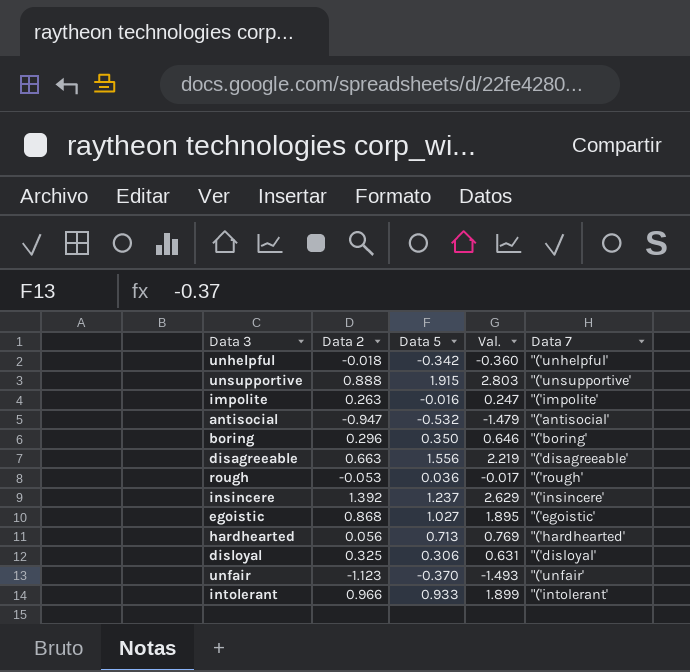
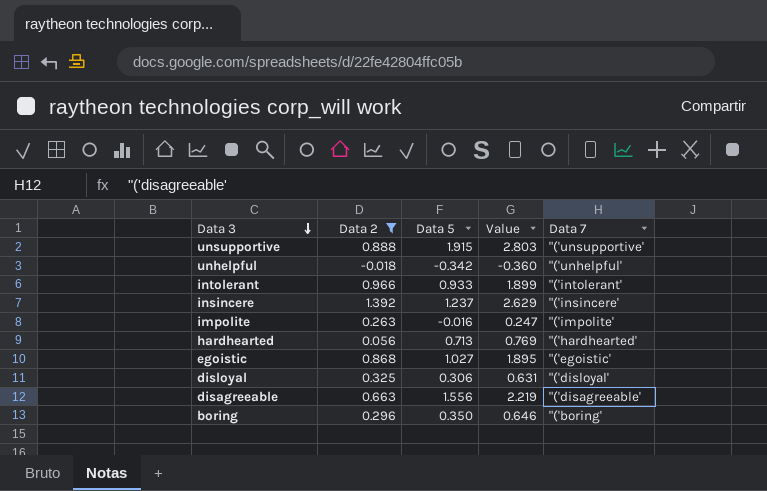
filter: none -> Data 2 >= -0.018
row order: none -> Data 3 descending
column name: Val. -> Value

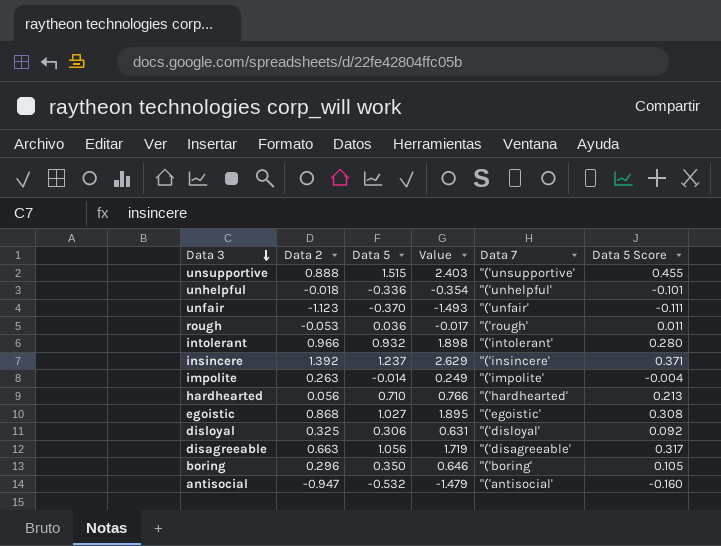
filter: Data 2 >= -0.018 -> none
column Data 5 Score | formula: none -> [Data 5] * 0.3
unsupportive | Data 5: 1.915 -> 1.515
unsupportive | Value: 2.803 -> 2.403
unhelpful | Data 5: -0.342 -> -0.336
unhelpful | Value: -0.360 -> -0.354
intolerant | Data 5: 0.933 -> 0.932
intolerant | Value: 1.899 -> 1.898
impolite | Data 5: -0.016 -> -0.014
impolite | Value: 0.247 -> 0.249
hardhearted | Data 5: 0.713 -> 0.710
hardhearted | Value: 0.769 -> 0.766
disagreeable | Data 5: 1.556 -> 1.056
disagreeable | Value: 2.219 -> 1.719

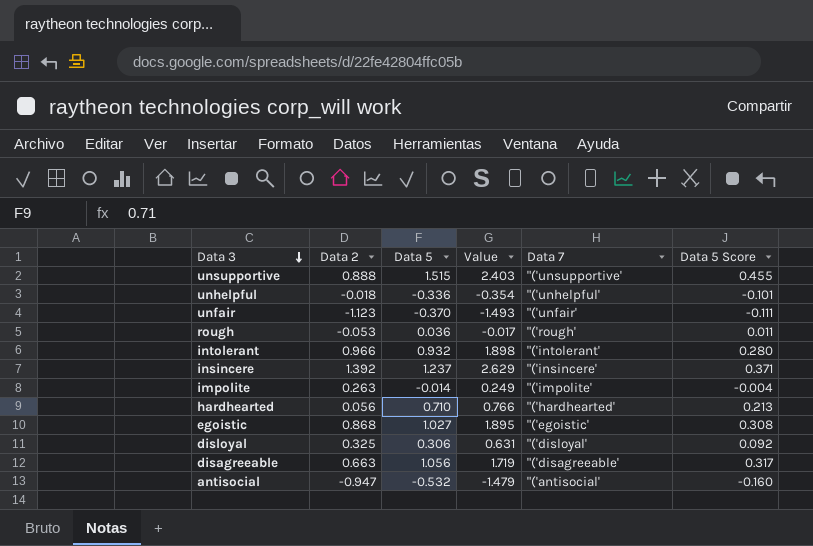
row boring: 0.296 | 0.350 | 0.646 | "('boring' | 0.105 -> none

